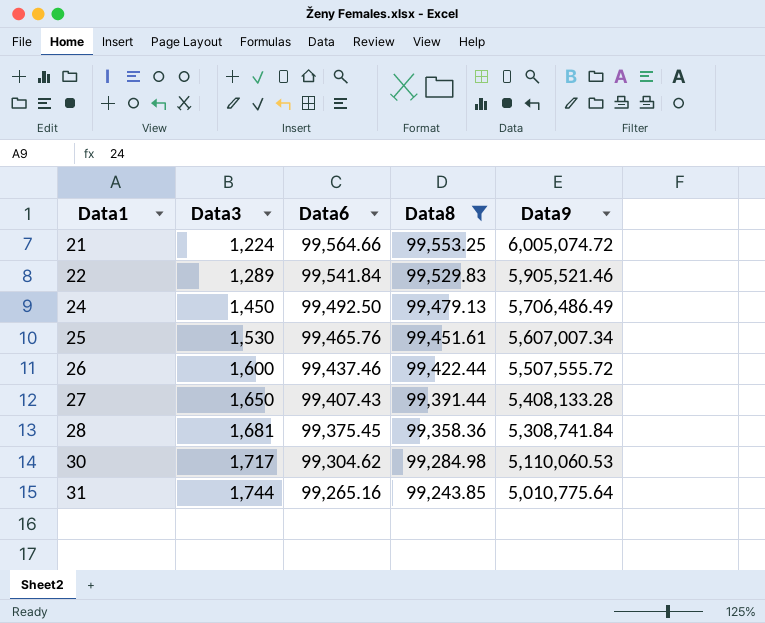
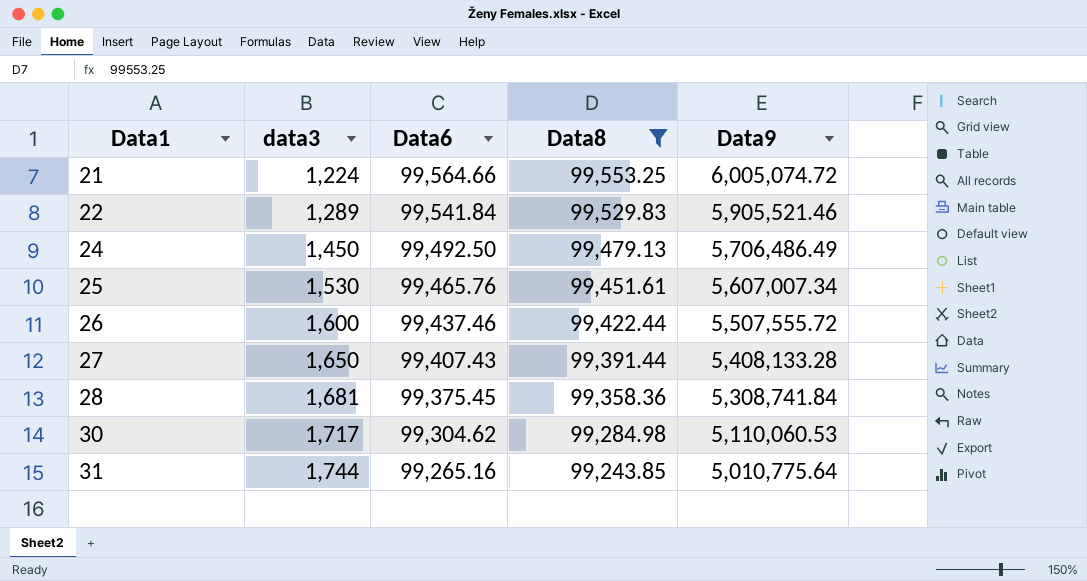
column name: Data3 -> data3

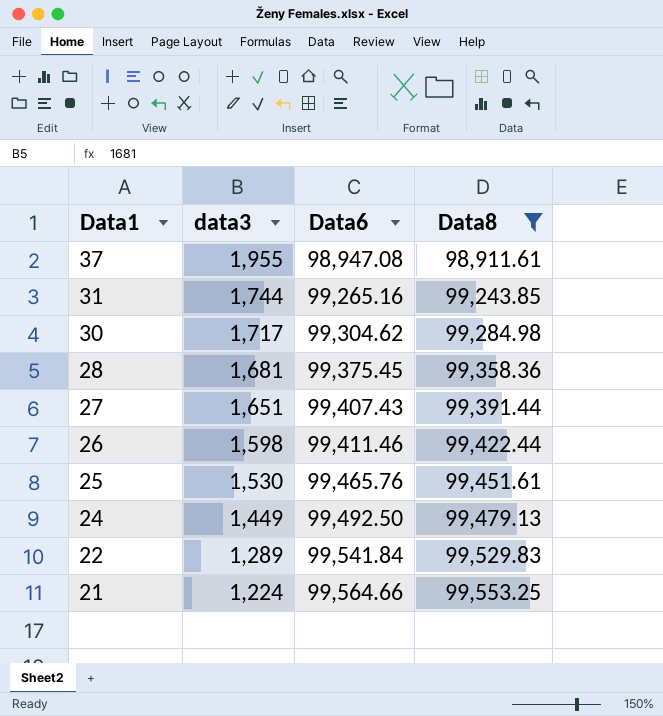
row order: Data1 ascending -> Data1 descending
column Data9 | position: 5 -> none
row 37: none -> 1,955 | 98,947.08 | 98,911.61
27 | data3: 1,650 -> 1,651
26 | data3: 1,600 -> 1,598
26 | Data6: 99,437.46 -> 99,411.46
24 | data3: 1,450 -> 1,449

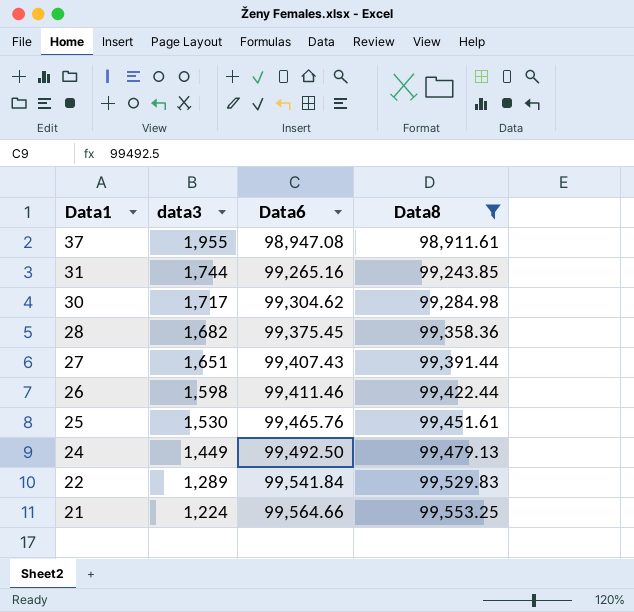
28 | data3: 1,681 -> 1,682

